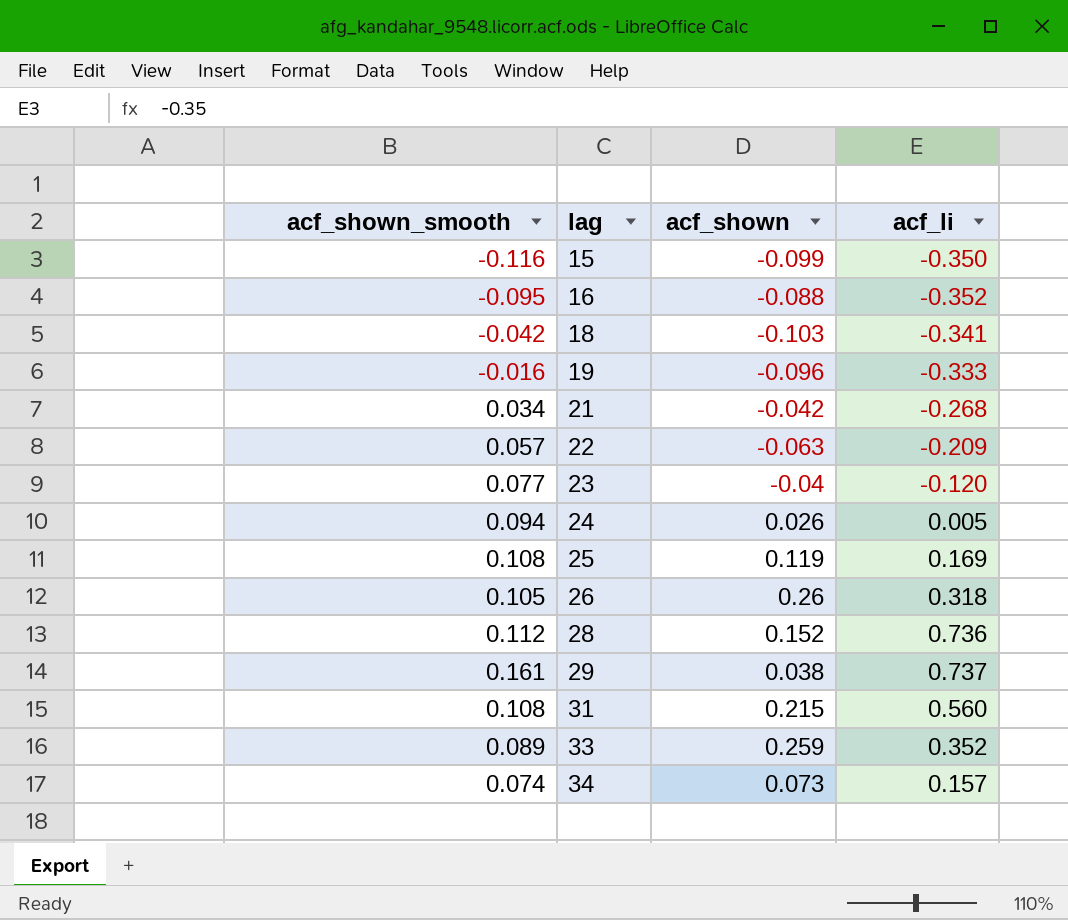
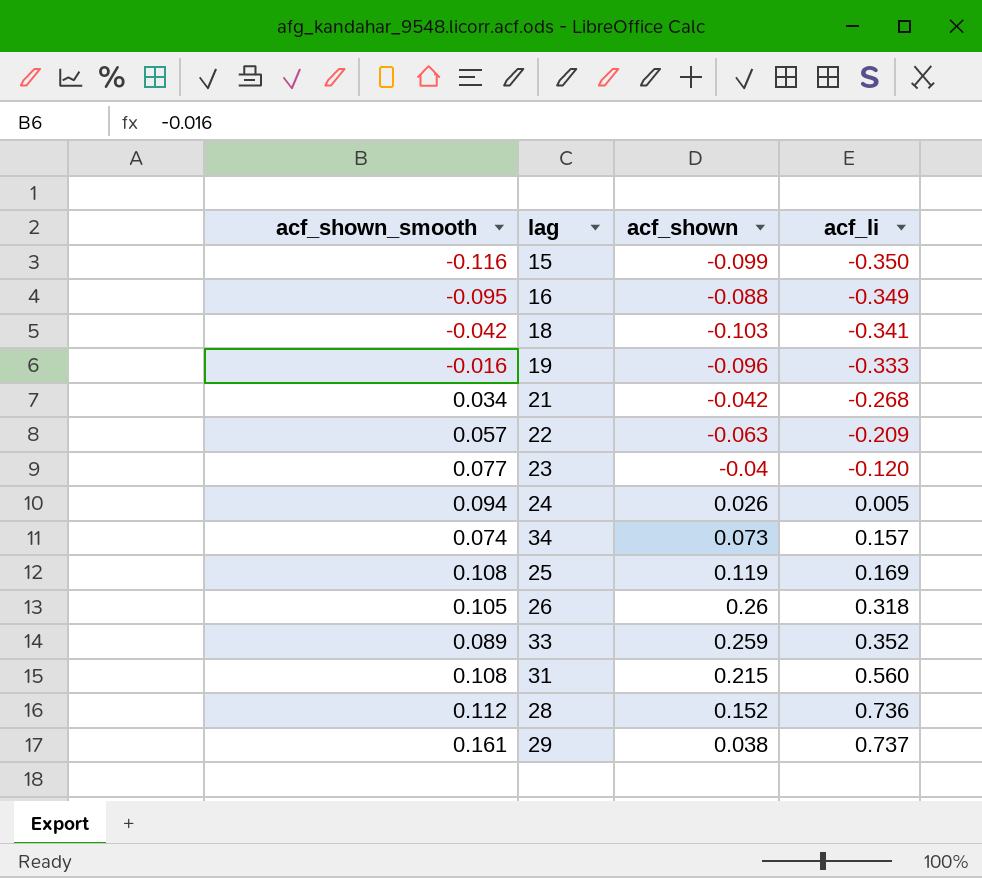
row order: lag ascending -> acf_li ascending
16 | acf_li: -0.352 -> -0.349

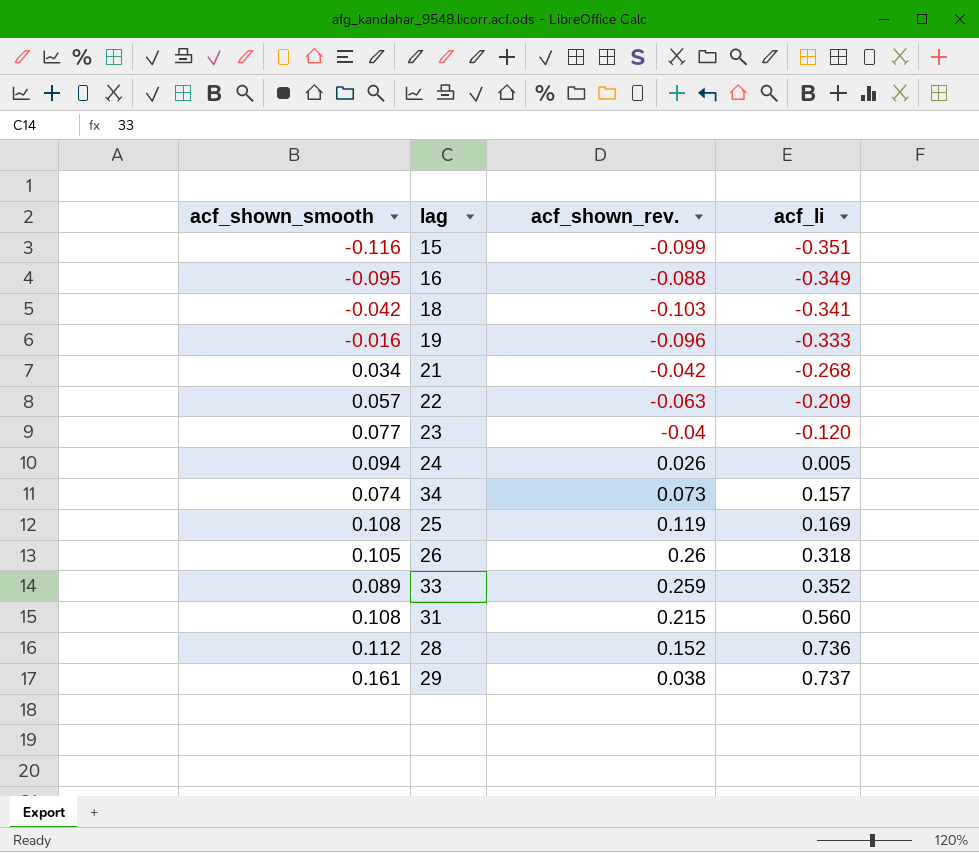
column name: acf_shown -> acf_shown_rev.
15 | acf_li: -0.350 -> -0.351

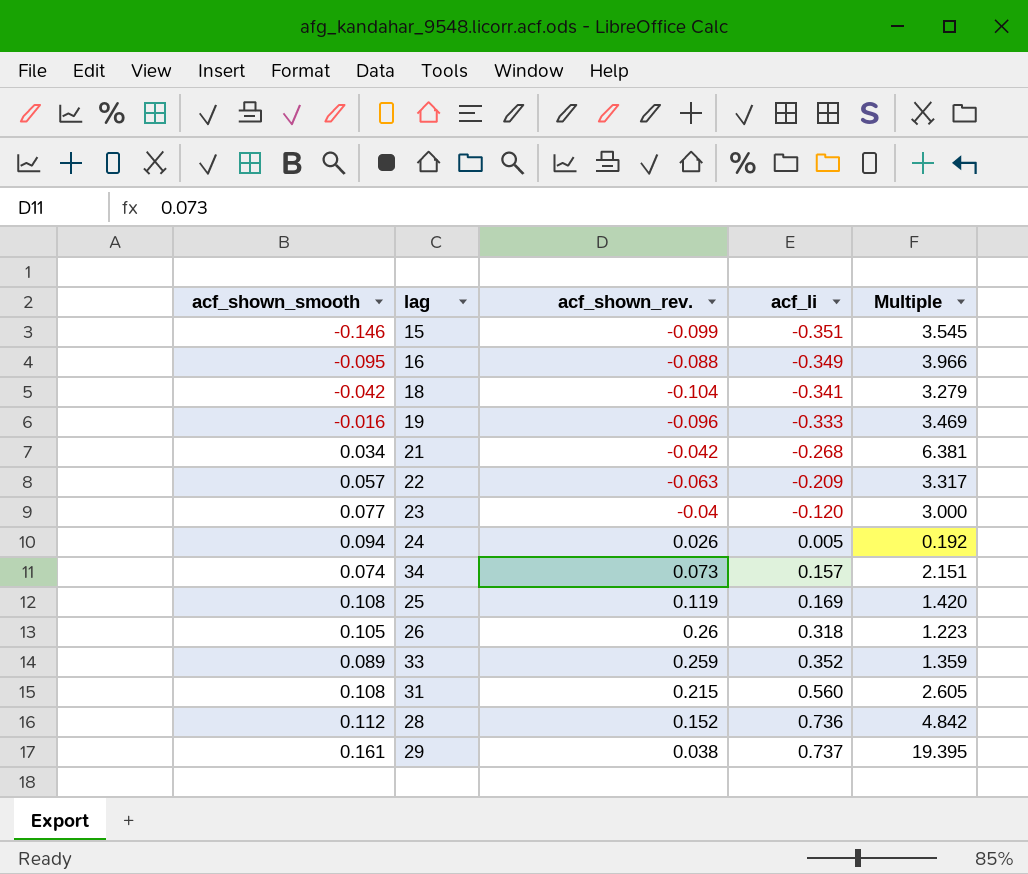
column Multiple | formula: none -> [acf_li] / [acf_shown_rev.]
15 | acf_shown_smooth: -0.116 -> -0.146
18 | acf_shown_rev.: -0.103 -> -0.104

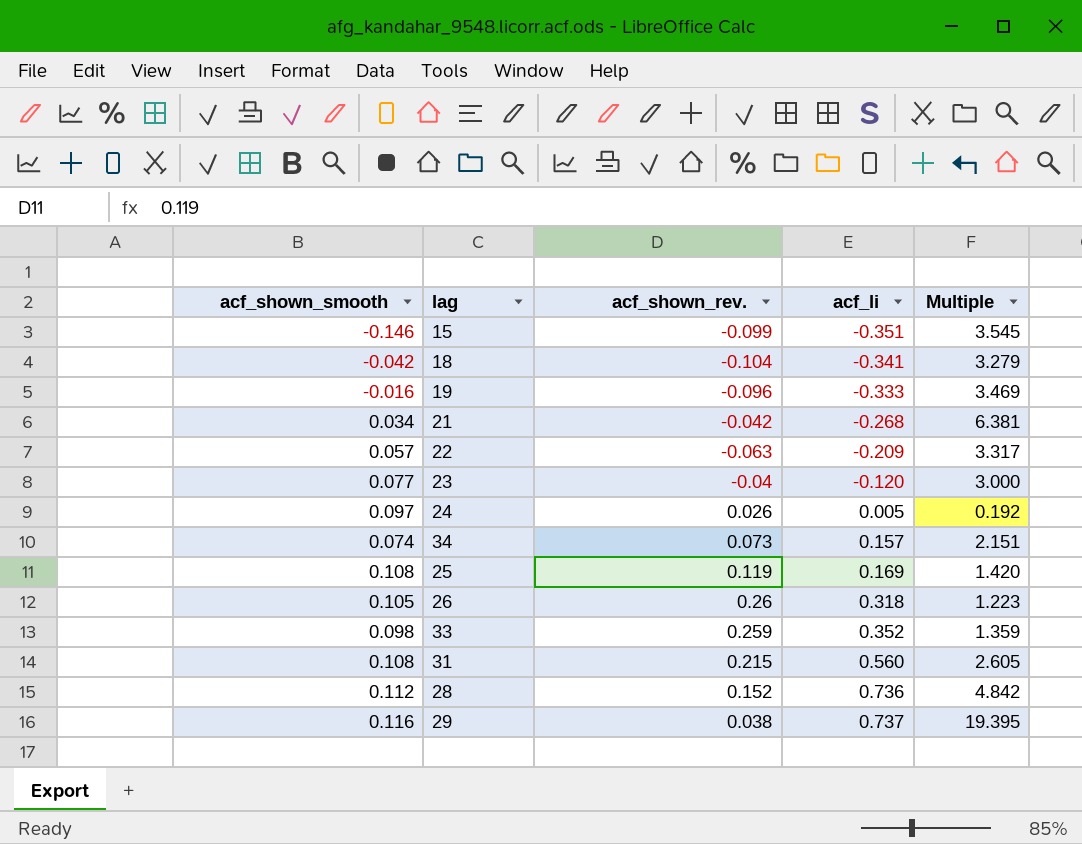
row 16: -0.095 | -0.088 | -0.349 | 3.966 -> none
24 | acf_shown_smooth: 0.094 -> 0.097
33 | acf_shown_smooth: 0.089 -> 0.098
29 | acf_shown_smooth: 0.161 -> 0.116

